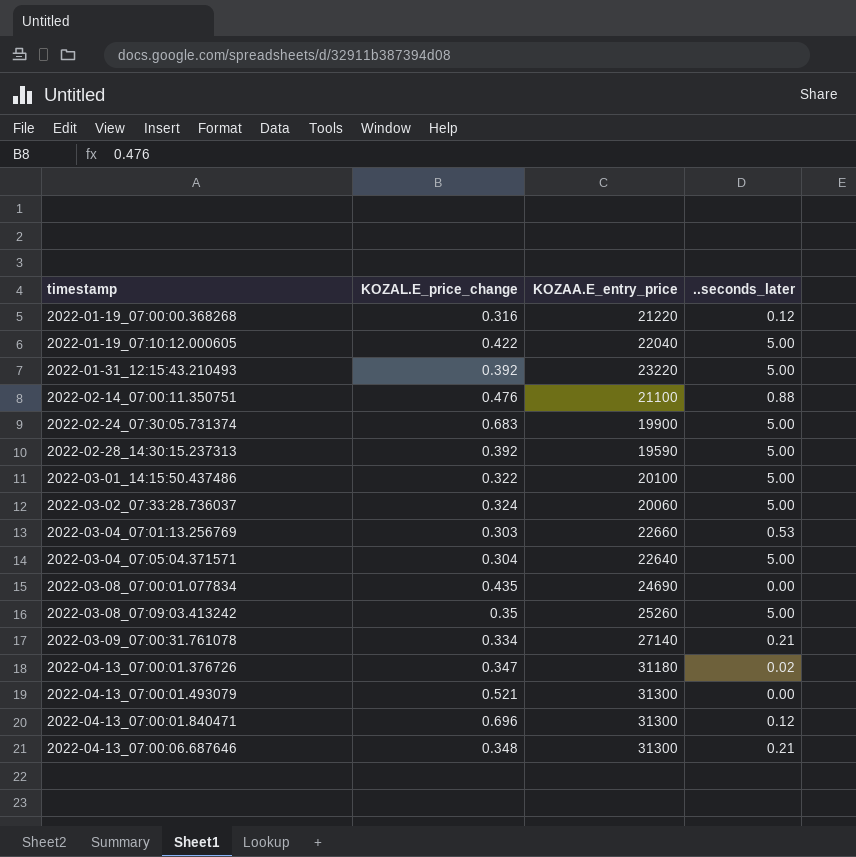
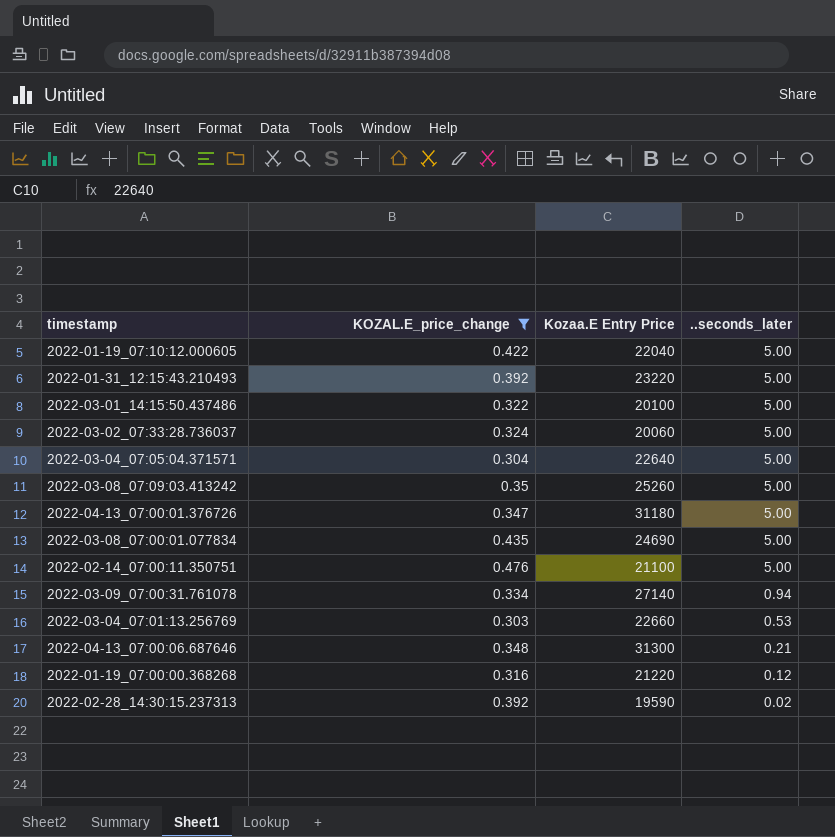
filter: none -> KOZAL.E_price_change <= 0.476
row order: timestamp ascending -> ..seconds_later descending
column name: KOZAA.E_entry_price -> Kozaa.E Entry Price
2022-04-13_07:00:01.376726 | ..seconds_later: 0.02 -> 5.00
2022-03-08_07:00:01.077834 | ..seconds_later: 0.00 -> 5.00
2022-02-14_07:00:11.350751 | ..seconds_later: 0.88 -> 5.00
2022-03-09_07:00:31.761078 | ..seconds_later: 0.21 -> 0.94
2022-02-28_14:30:15.237313 | ..seconds_later: 5.00 -> 0.02

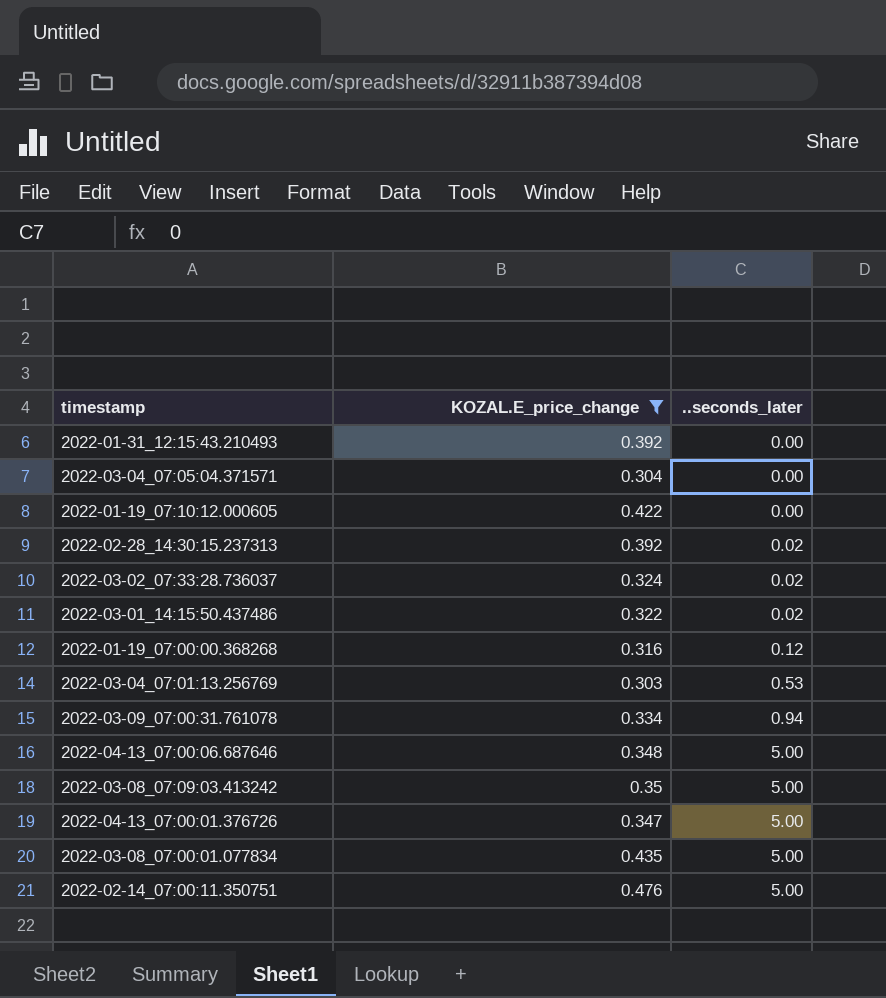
row order: ..seconds_later descending -> ..seconds_later ascending
column Kozaa.E Entry Price | position: 3 -> none
2022-01-31_12:15:43.210493 | ..seconds_later: 5.00 -> 0.00
2022-03-04_07:05:04.371571 | ..seconds_later: 5.00 -> 0.00
2022-01-19_07:10:12.000605 | ..seconds_later: 5.00 -> 0.00
2022-03-02_07:33:28.736037 | ..seconds_later: 5.00 -> 0.02
2022-03-01_14:15:50.437486 | ..seconds_later: 5.00 -> 0.02
2022-04-13_07:00:06.687646 | ..seconds_later: 0.21 -> 5.00

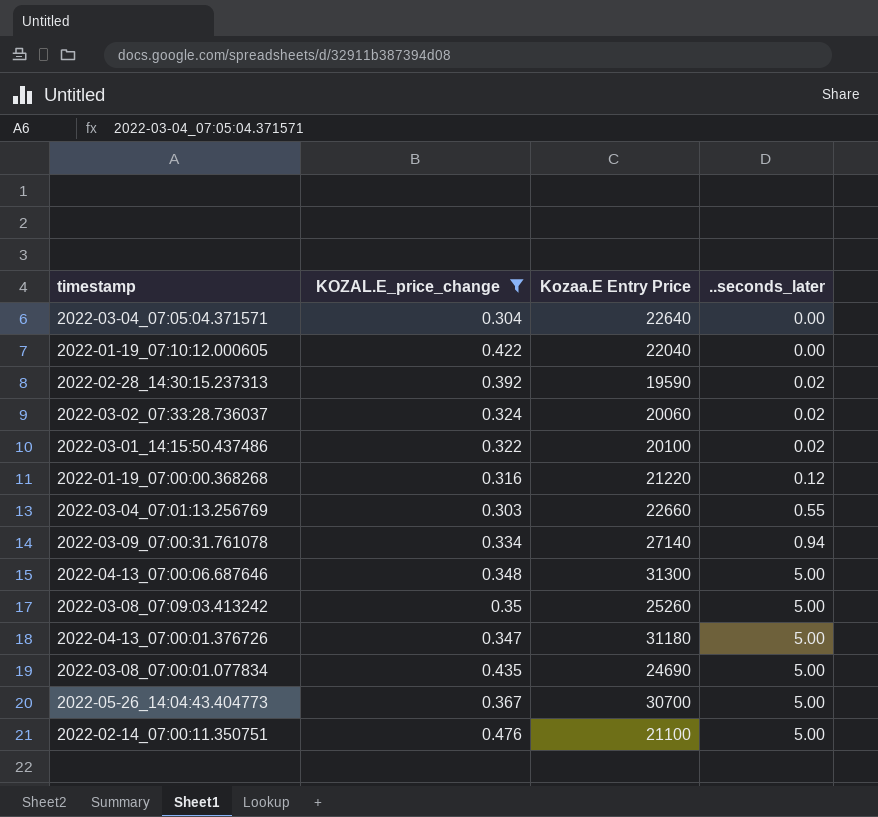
column Kozaa.E Entry Price | position: none -> 3
row 2022-01-31_12:15:43.210493: 0.392 | 0.00 -> none
2022-03-04_07:01:13.256769 | ..seconds_later: 0.53 -> 0.55
row 2022-05-26_14:04:43.404773: none -> 0.367 | 30700 | 5.00

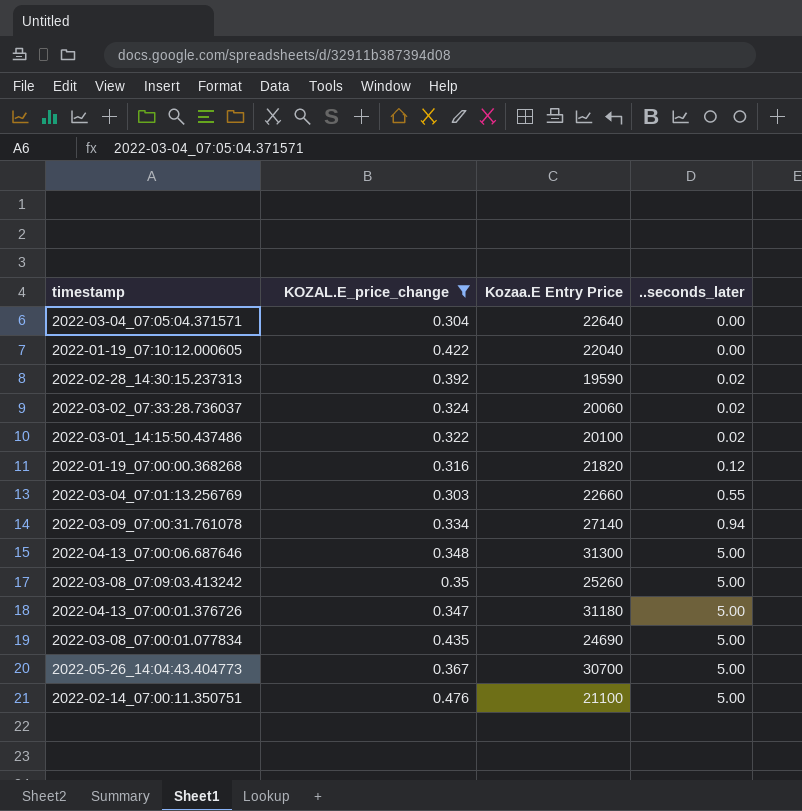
2022-01-19_07:00:00.368268 | Kozaa.E Entry Price: 21220 -> 21820

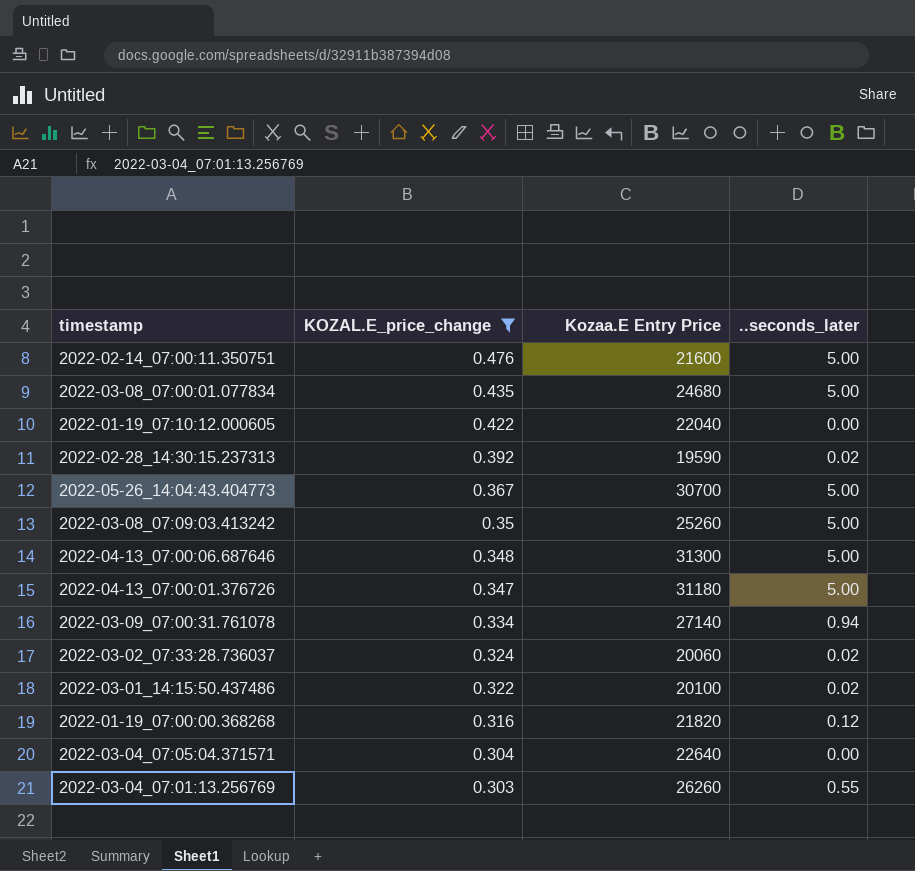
row order: ..seconds_later ascending -> KOZAL.E_price_change descending
2022-02-14_07:00:11.350751 | Kozaa.E Entry Price: 21100 -> 21600
2022-03-08_07:00:01.077834 | Kozaa.E Entry Price: 24690 -> 24680
2022-03-04_07:01:13.256769 | Kozaa.E Entry Price: 22660 -> 26260

